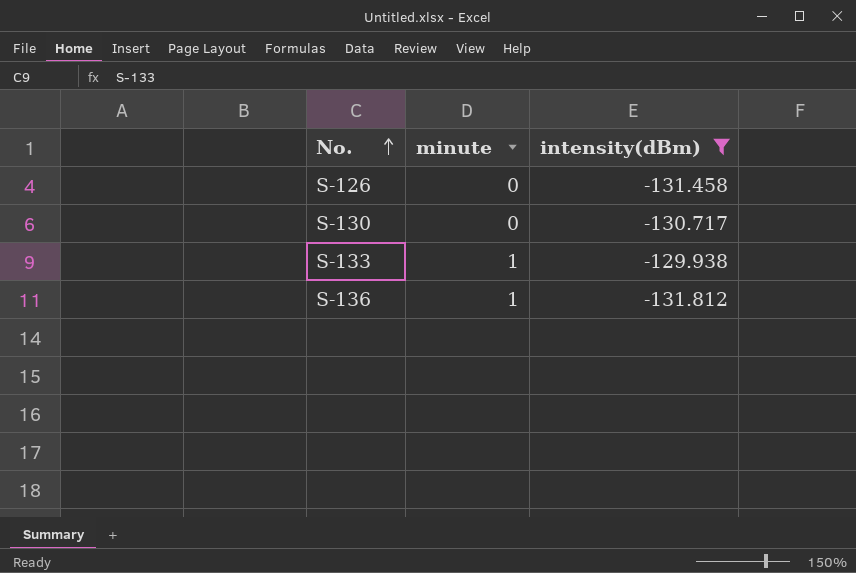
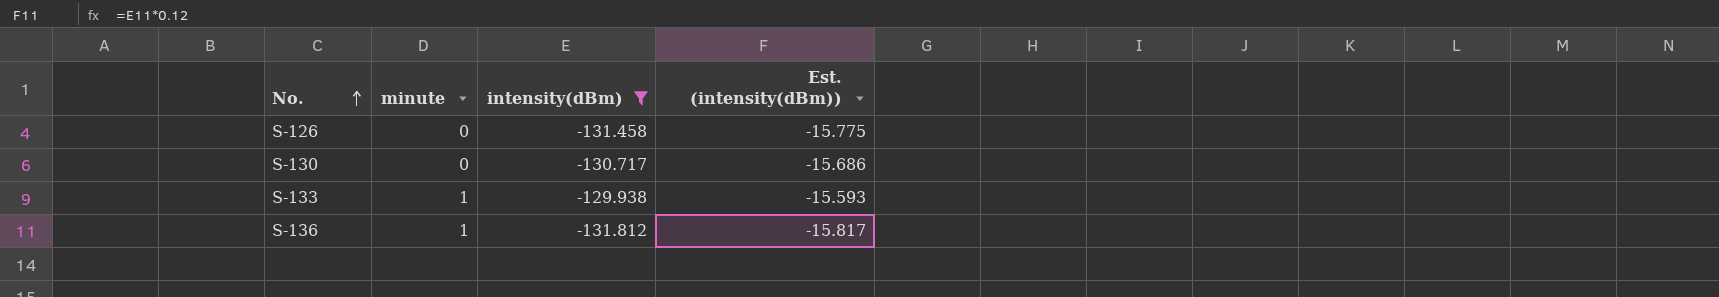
column Est. (intensity(dBm)) | formula: none -> [intensity(dBm)] * 0.12

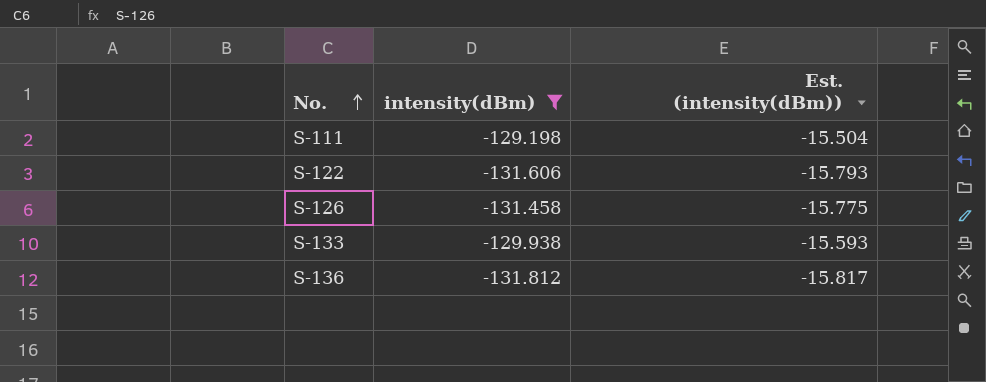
column minute | position: 2 -> none
row S-130: 0 | -130.717 | -15.686 -> none
row S-111: none -> -129.198 | -15.504
row S-122: none -> -131.606 | -15.793

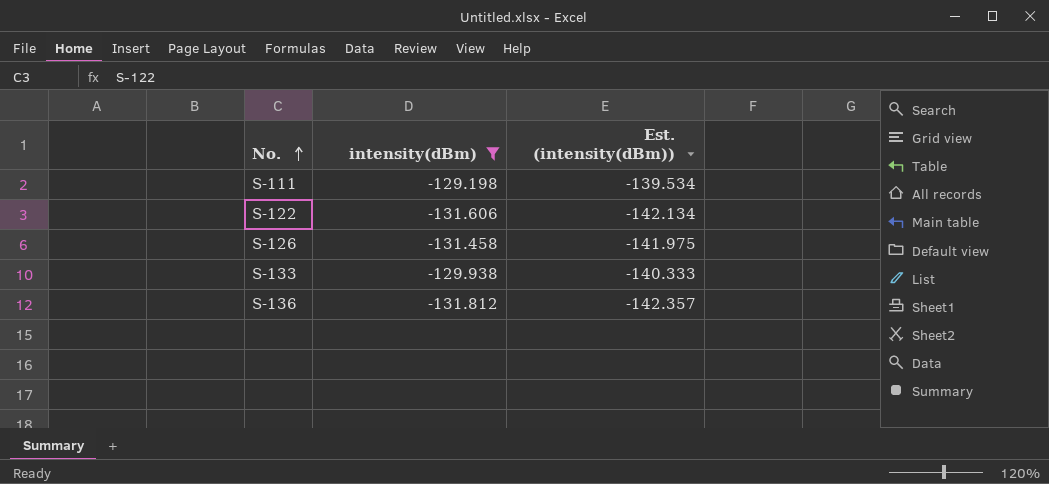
column Est. (intensity(dBm)) | formula: [intensity(dBm)] * 0.12 -> [intensity(dBm)] * 1.08

